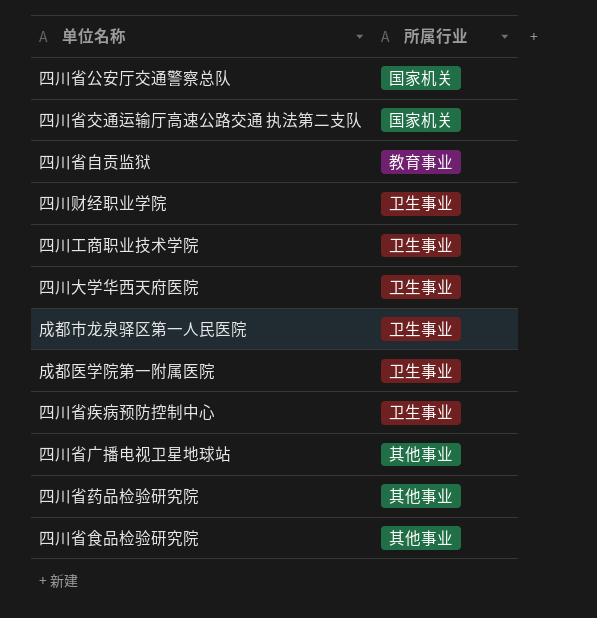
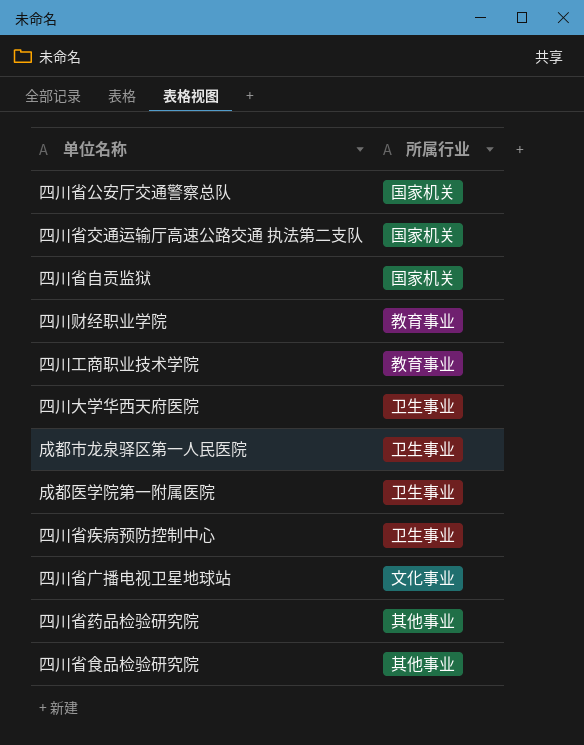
四川省自贡监狱 | 所属行业: 教育事业 -> 国家机关
四川财经职业学院 | 所属行业: 卫生事业 -> 教育事业
四川工商职业技术学院 | 所属行业: 卫生事业 -> 教育事业
四川省广播电视卫星地球站 | 所属行业: 其他事业 -> 文化事业

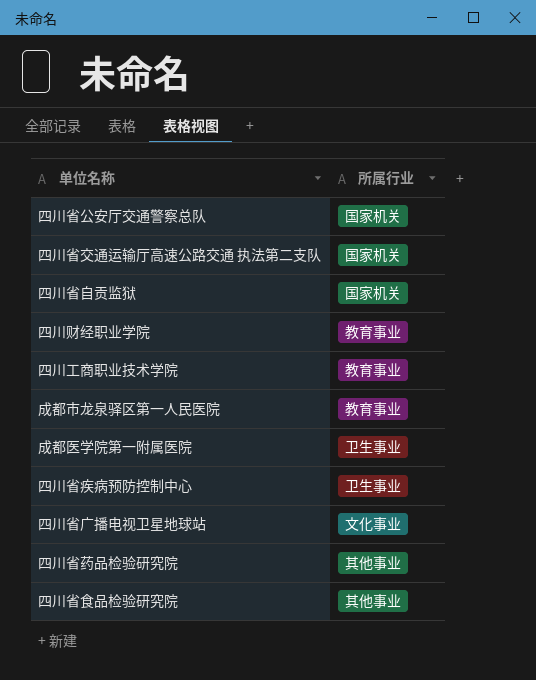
row 四川大学华西天府医院: 卫生事业 -> none
成都市龙泉驿区第一人民医院 | 所属行业: 卫生事业 -> 教育事业

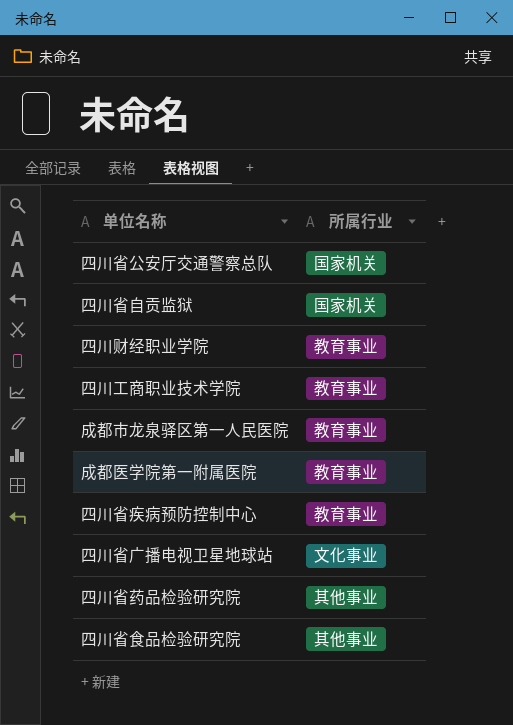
row 四川省交通运输厅高速公路交通 执法第二支队: 国家机关 -> none
成都医学院第一附属医院 | 所属行业: 卫生事业 -> 教育事业
四川省疾病预防控制中心 | 所属行业: 卫生事业 -> 教育事业

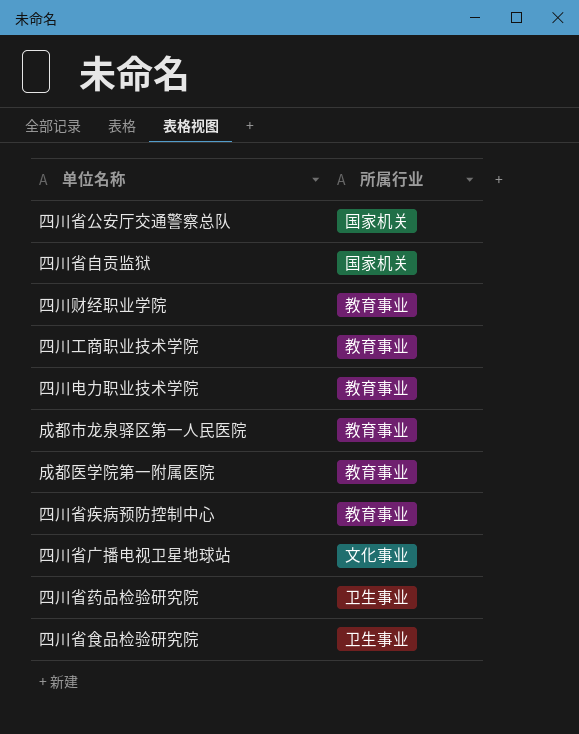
row 四川电力职业技术学院: none -> 教育事业
四川省药品检验研究院 | 所属行业: 其他事业 -> 卫生事业
四川省食品检验研究院 | 所属行业: 其他事业 -> 卫生事业

